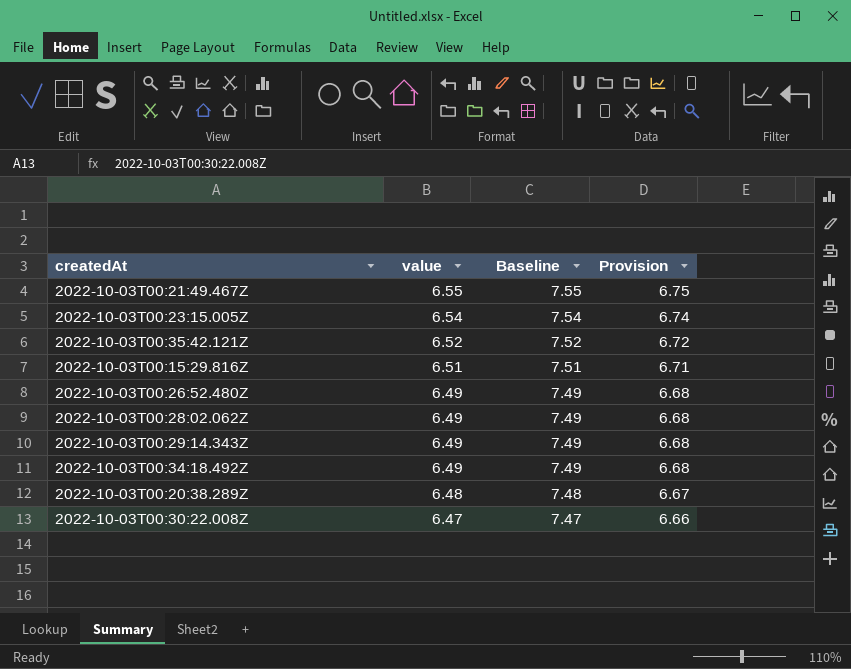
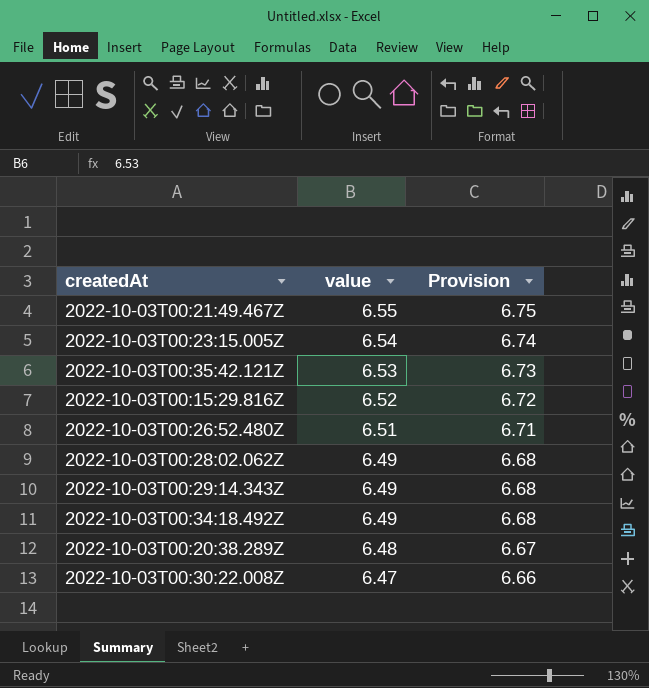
column Baseline | formula: [value] + 1 -> none
2022-10-03T00:35:42.121Z | value: 6.52 -> 6.53
2022-10-03T00:35:42.121Z | Provision: 6.72 -> 6.73
2022-10-03T00:15:29.816Z | value: 6.51 -> 6.52
2022-10-03T00:15:29.816Z | Provision: 6.71 -> 6.72
2022-10-03T00:26:52.480Z | value: 6.49 -> 6.51
2022-10-03T00:26:52.480Z | Provision: 6.68 -> 6.71

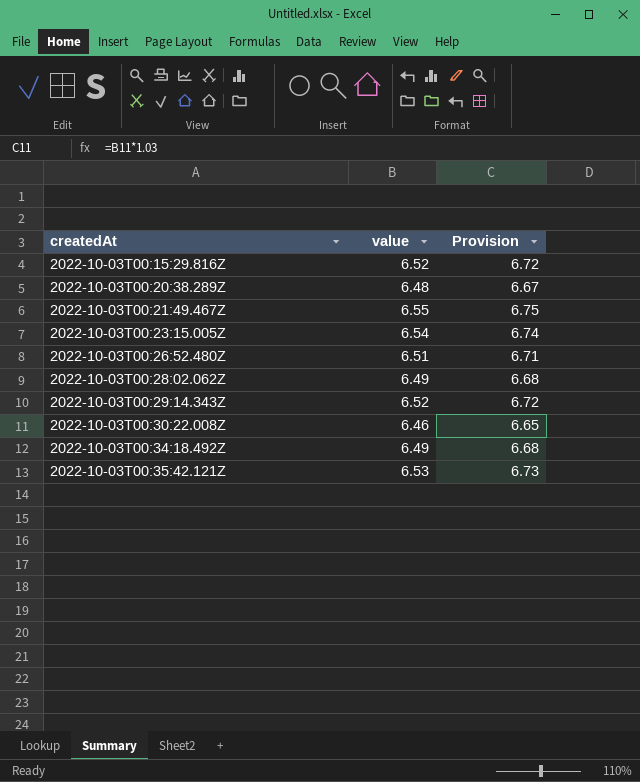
row order: value descending -> createdAt ascending
2022-10-03T00:29:14.343Z | value: 6.49 -> 6.52
2022-10-03T00:29:14.343Z | Provision: 6.68 -> 6.72
2022-10-03T00:30:22.008Z | value: 6.47 -> 6.46
2022-10-03T00:30:22.008Z | Provision: 6.66 -> 6.65

